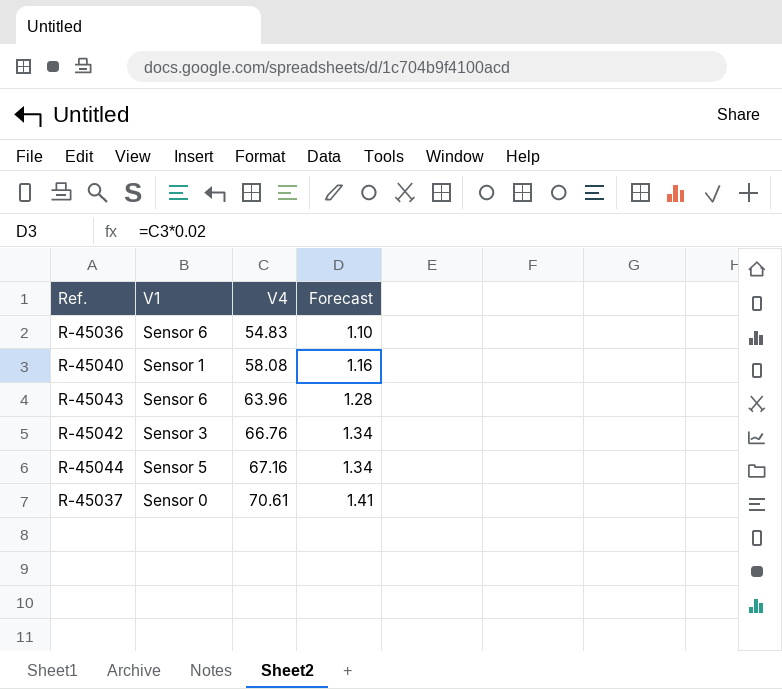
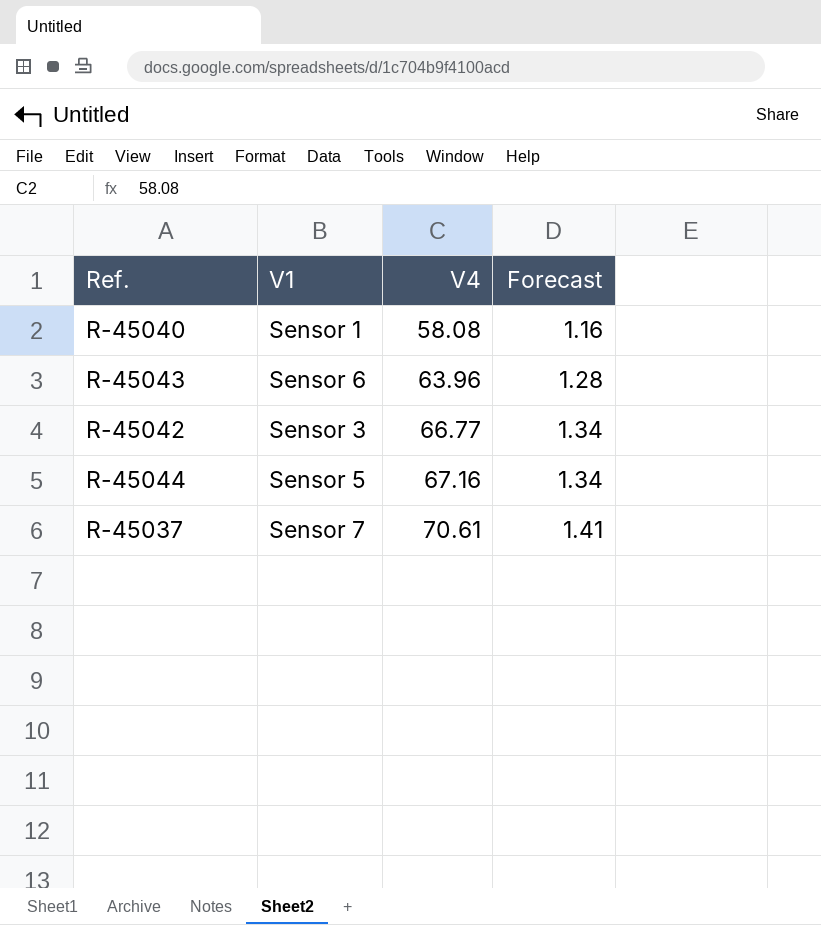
row R-45036: Sensor 6 | 54.83 | 1.10 -> none
R-45042 | V4: 66.76 -> 66.77
R-45037 | V1: Sensor 0 -> Sensor 7

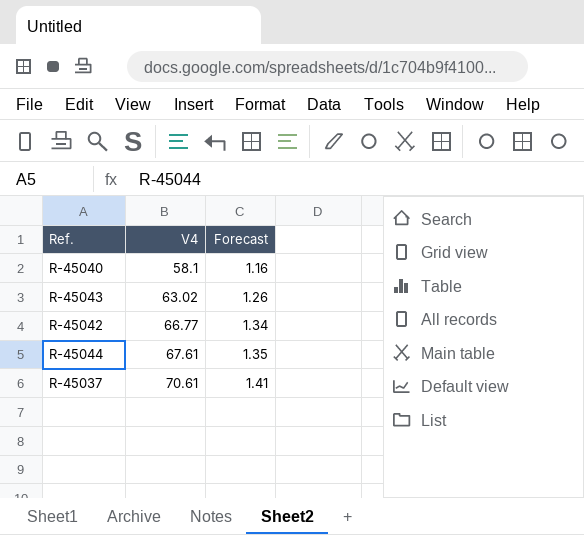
column V1 | position: 2 -> none
R-45040 | V4: 58.08 -> 58.1
R-45043 | V4: 63.96 -> 63.02
R-45043 | Forecast: 1.28 -> 1.26
R-45044 | V4: 67.16 -> 67.61
R-45044 | Forecast: 1.34 -> 1.35

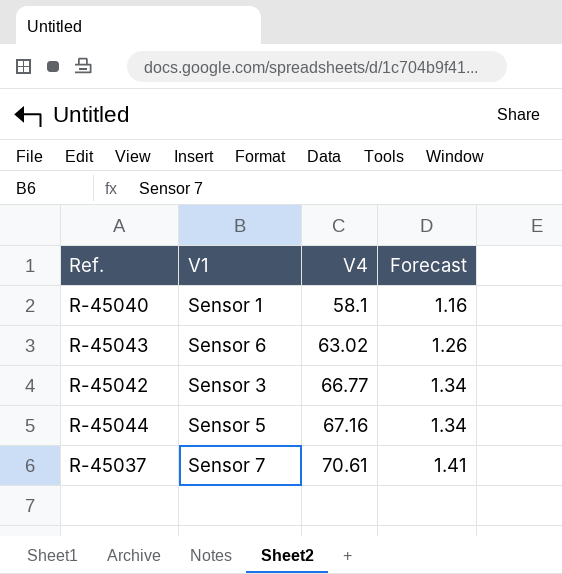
column V1 | position: none -> 2
R-45044 | V4: 67.61 -> 67.16
R-45044 | Forecast: 1.35 -> 1.34

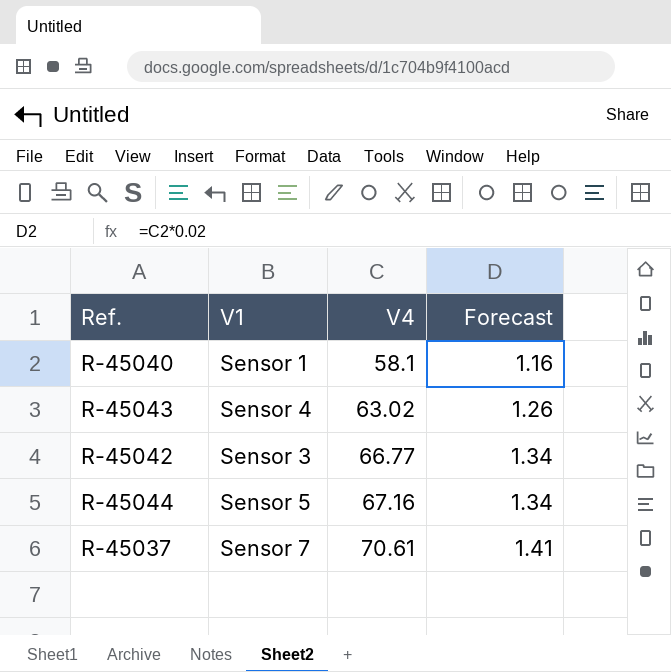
R-45043 | V1: Sensor 6 -> Sensor 4

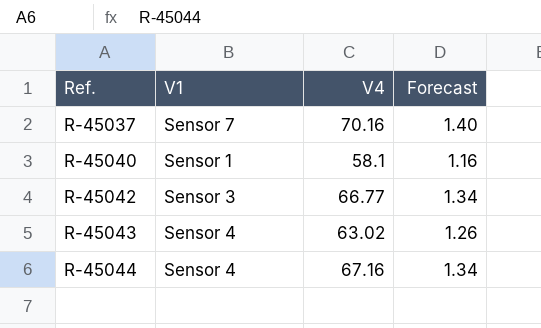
row order: V4 ascending -> Ref. ascending
R-45037 | V4: 70.61 -> 70.16
R-45037 | Forecast: 1.41 -> 1.40
R-45044 | V1: Sensor 5 -> Sensor 4

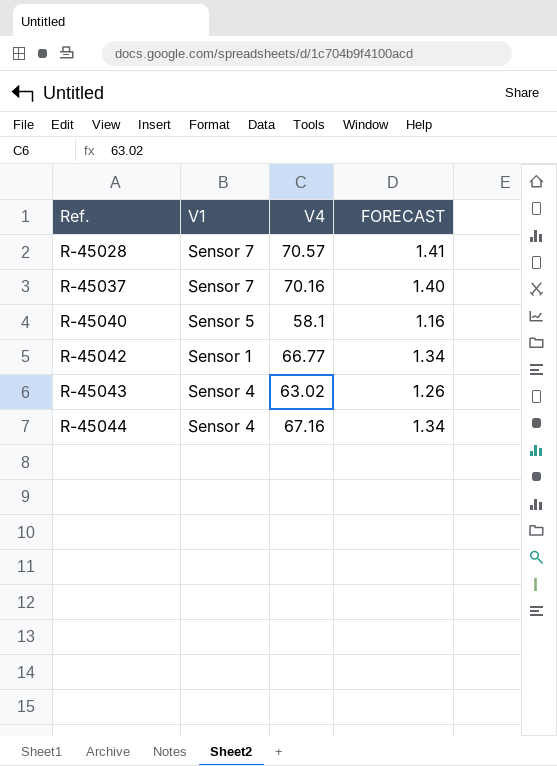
column name: Forecast -> FORECAST
row R-45028: none -> Sensor 7 | 70.57 | 1.41
R-45040 | V1: Sensor 1 -> Sensor 5
R-45042 | V1: Sensor 3 -> Sensor 1

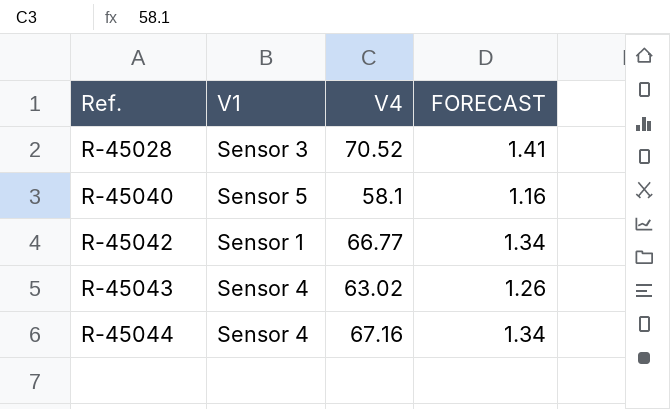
row R-45037: Sensor 7 | 70.16 | 1.40 -> none
R-45028 | V1: Sensor 7 -> Sensor 3
R-45028 | V4: 70.57 -> 70.52

